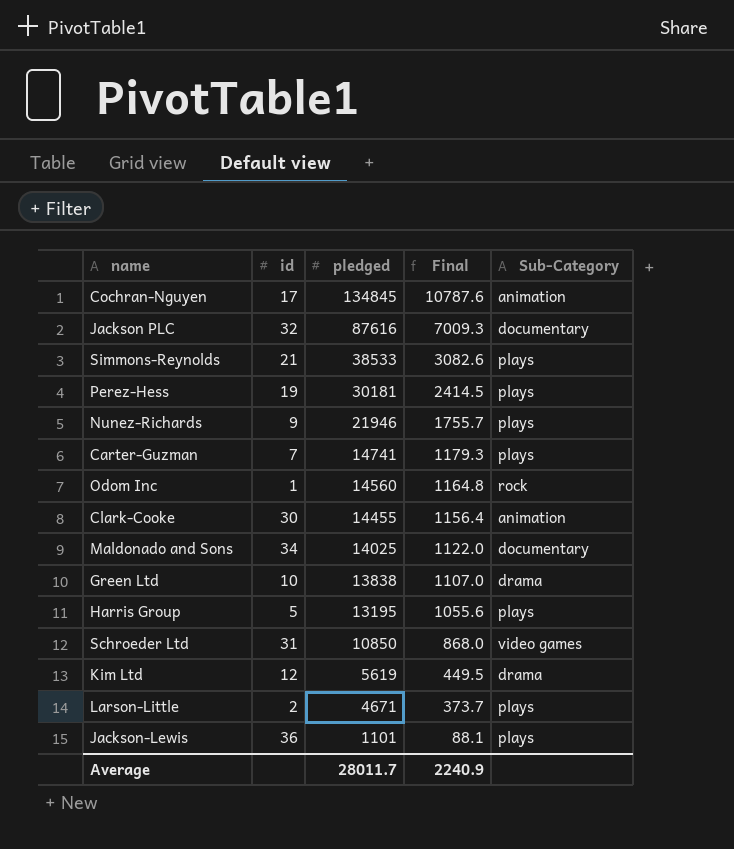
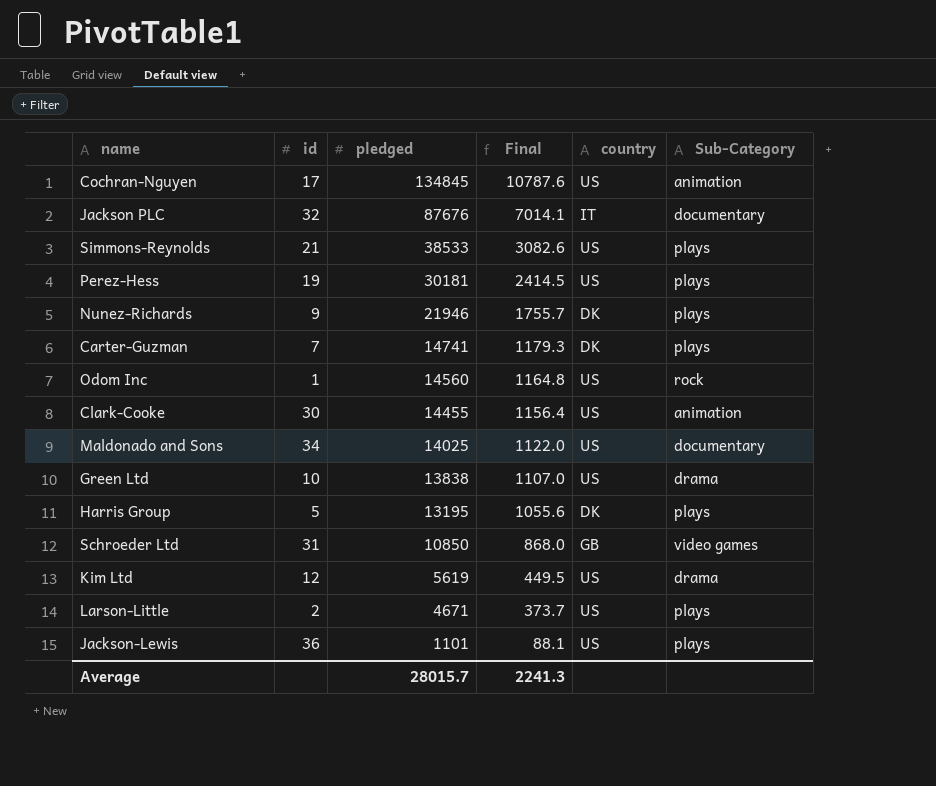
column country | position: none -> 5
Jackson PLC | pledged: 87616 -> 87676
Jackson PLC | Final: 7009.3 -> 7014.1
Average | pledged: 28011.7 -> 28015.7
Average | Final: 2240.9 -> 2241.3

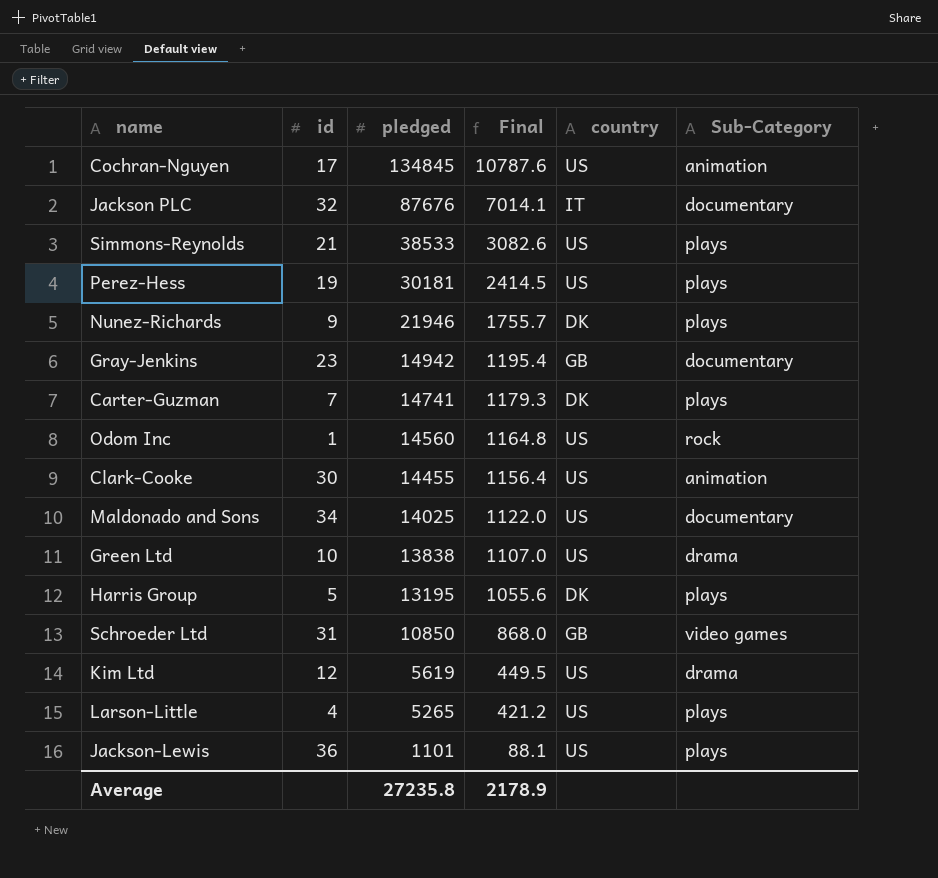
row Gray-Jenkins: none -> 23 | 14942 | 1195.4 | GB | documentary
Larson-Little | id: 2 -> 4
Larson-Little | pledged: 4671 -> 5265
Larson-Little | Final: 373.7 -> 421.2
Average | pledged: 28015.7 -> 27235.8
Average | Final: 2241.3 -> 2178.9

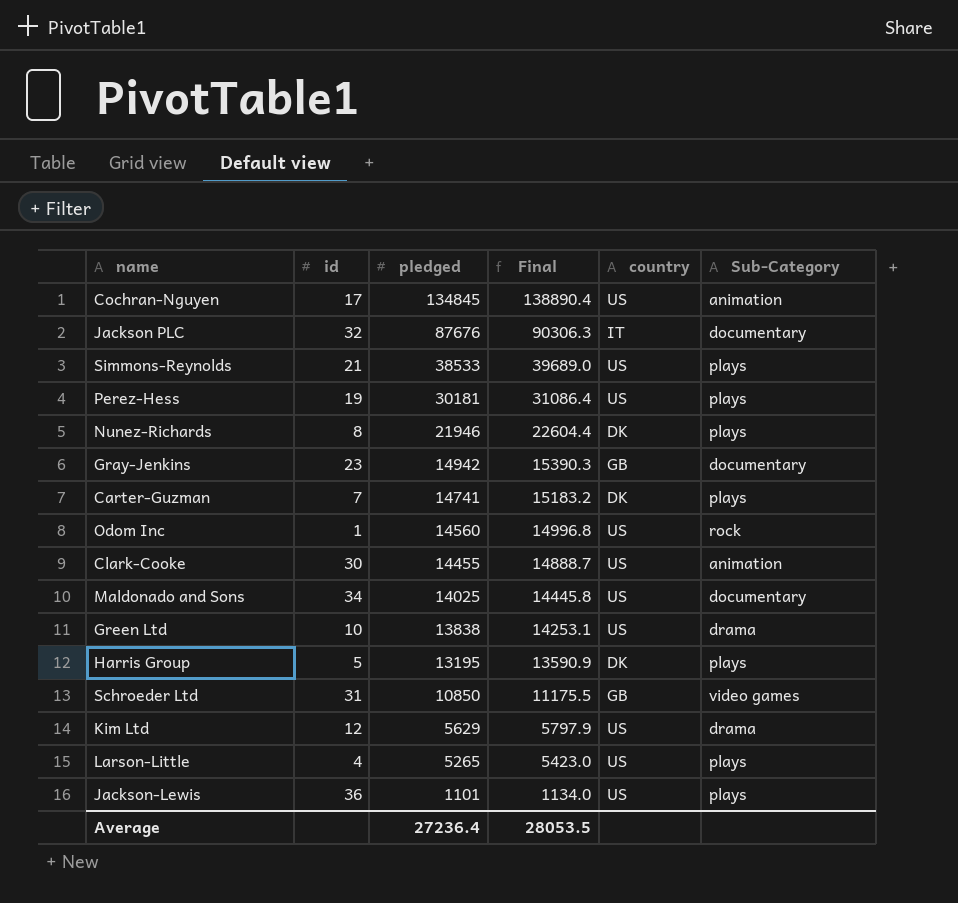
column Final | formula: [pledged] * 0.08 -> [pledged] * 1.03
Nunez-Richards | id: 9 -> 8
Kim Ltd | pledged: 5619 -> 5629
Average | pledged: 27235.8 -> 27236.4
Average | Final: 2178.9 -> 28053.5

